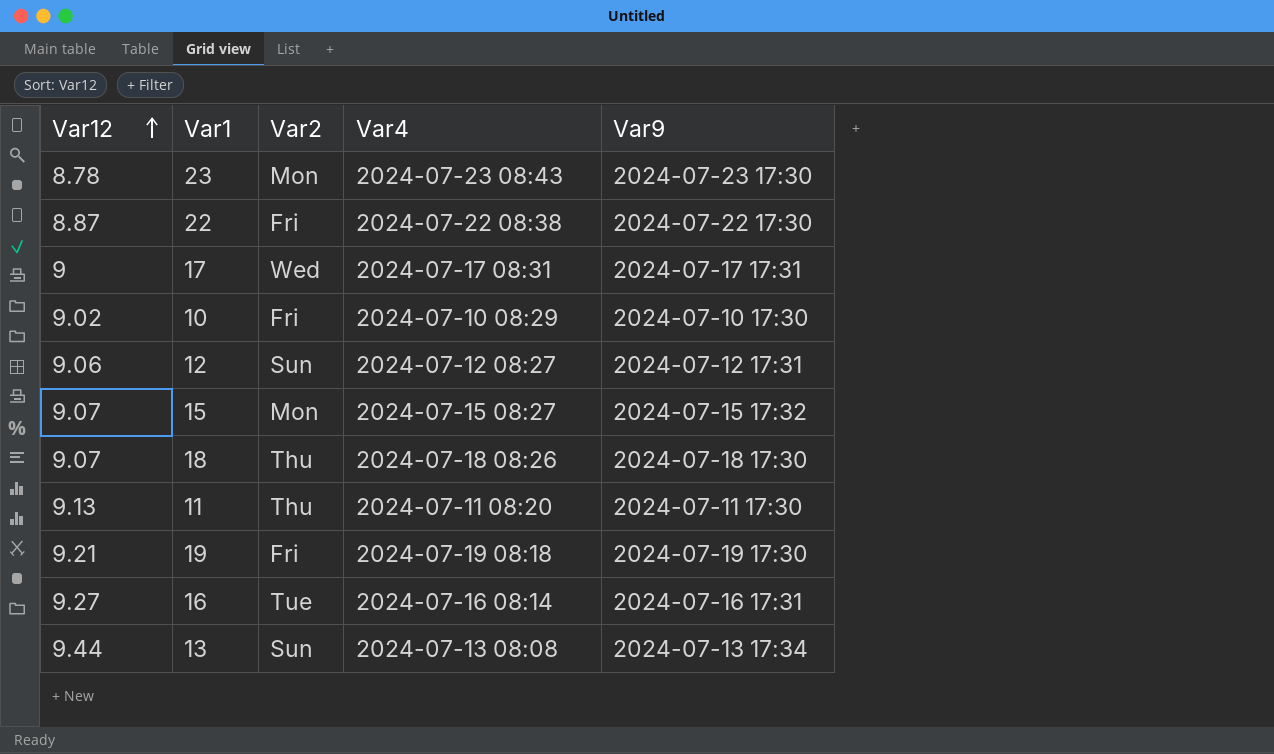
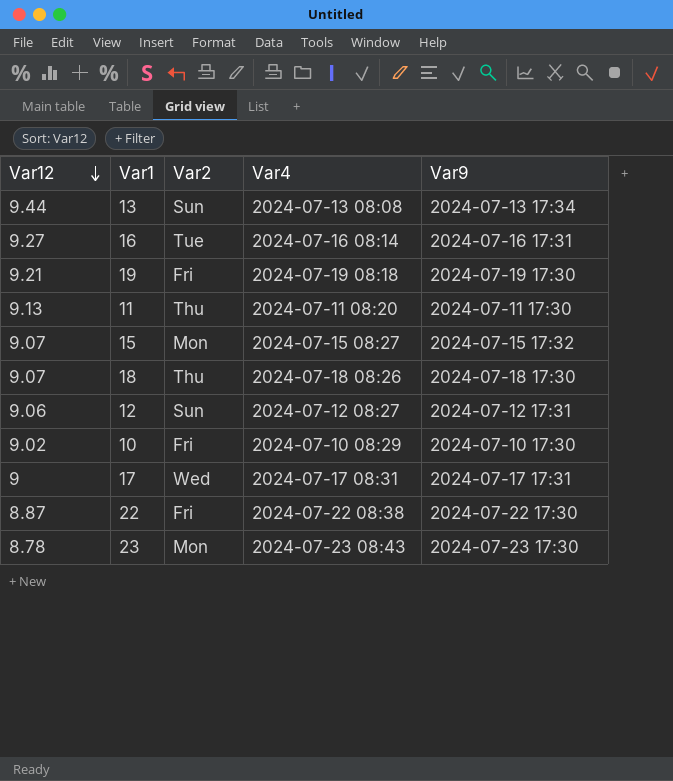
row order: Var12 ascending -> Var12 descending

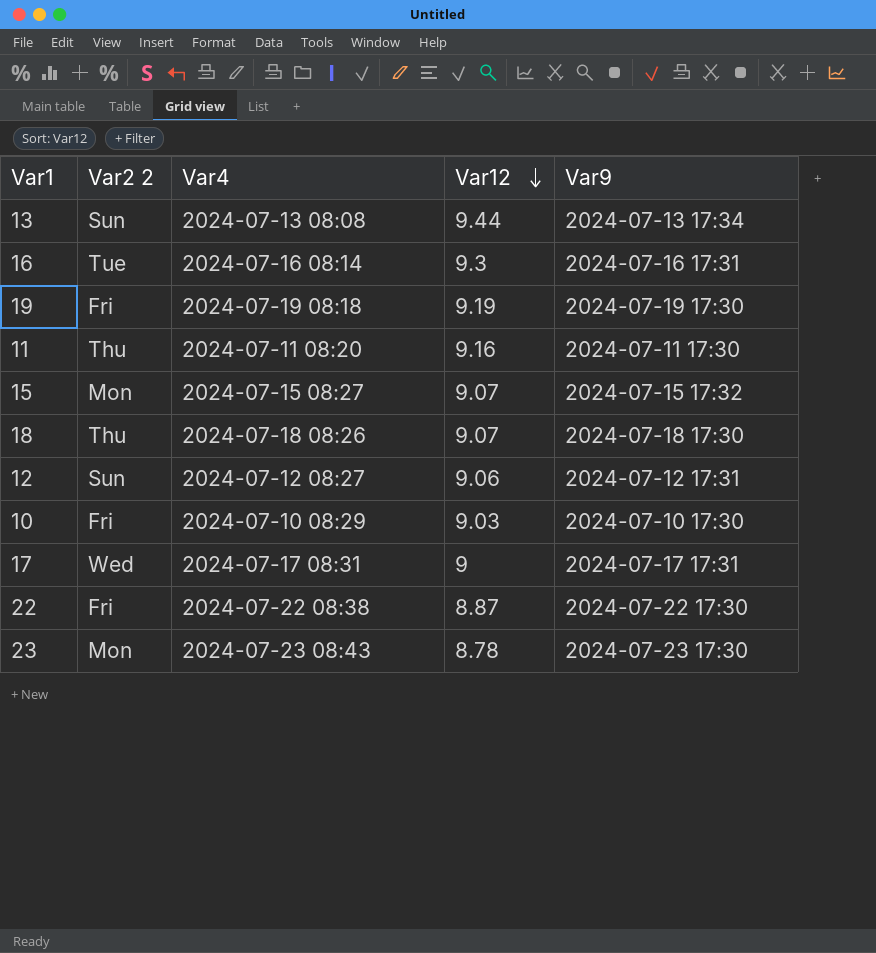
column name: Var2 -> Var2 2
column Var12 | position: 1 -> 4
16 | Var12: 9.27 -> 9.3
19 | Var12: 9.21 -> 9.19
11 | Var12: 9.13 -> 9.16
10 | Var12: 9.02 -> 9.03

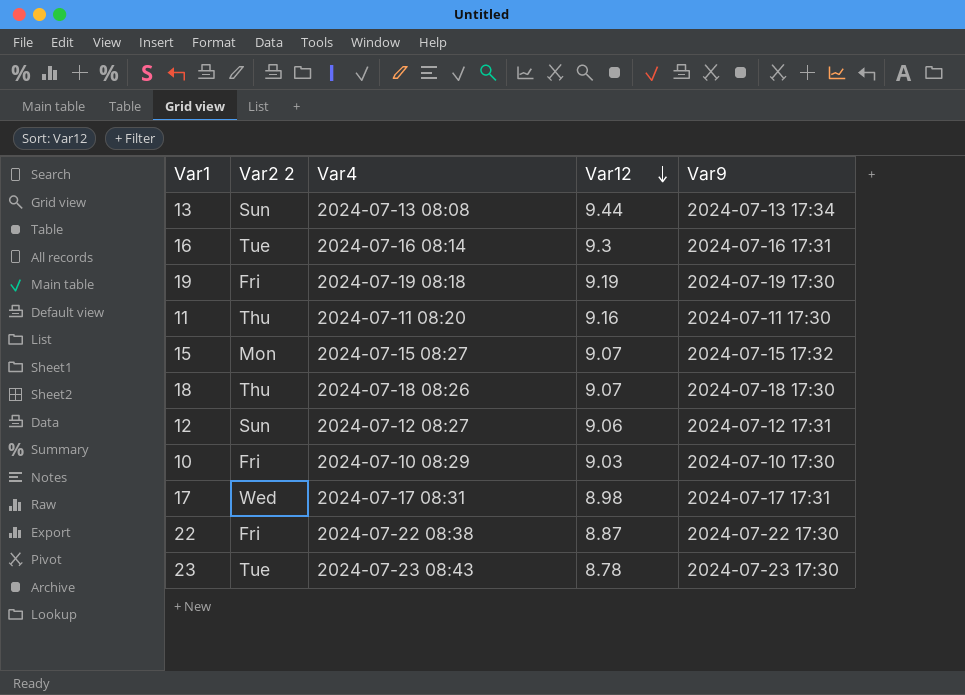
17 | Var12: 9 -> 8.98
23 | Var2 2: Mon -> Tue

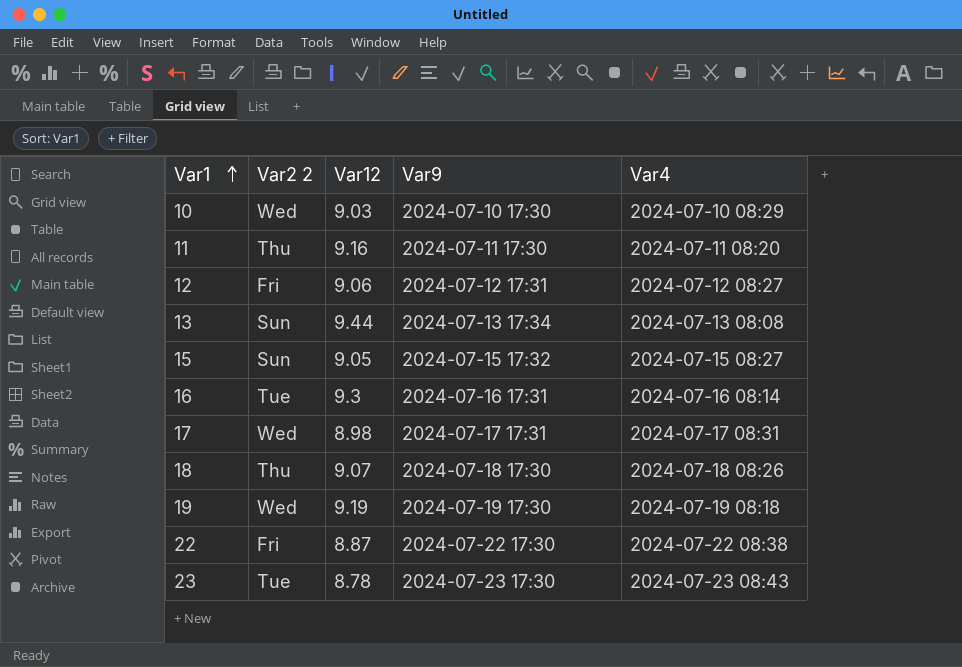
row order: Var12 descending -> Var1 ascending
column Var4 | position: 3 -> 5
10 | Var2 2: Fri -> Wed
12 | Var2 2: Sun -> Fri
15 | Var2 2: Mon -> Sun
15 | Var12: 9.07 -> 9.05
19 | Var2 2: Fri -> Wed

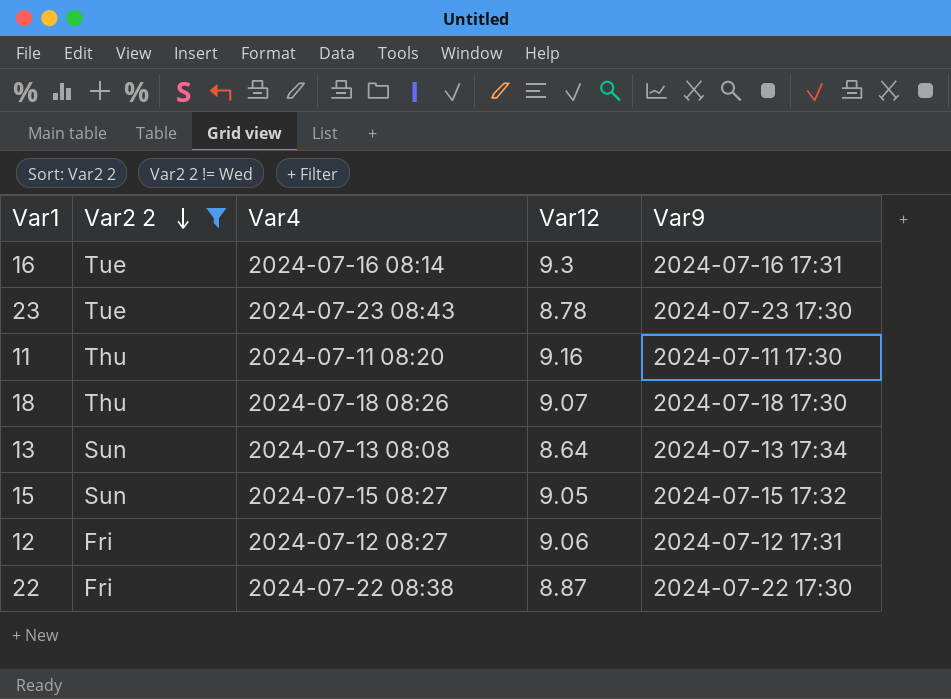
filter: none -> Var2 2 != Wed
row order: Var1 ascending -> Var2 2 descending
column Var4 | position: 5 -> 3
13 | Var12: 9.44 -> 8.64

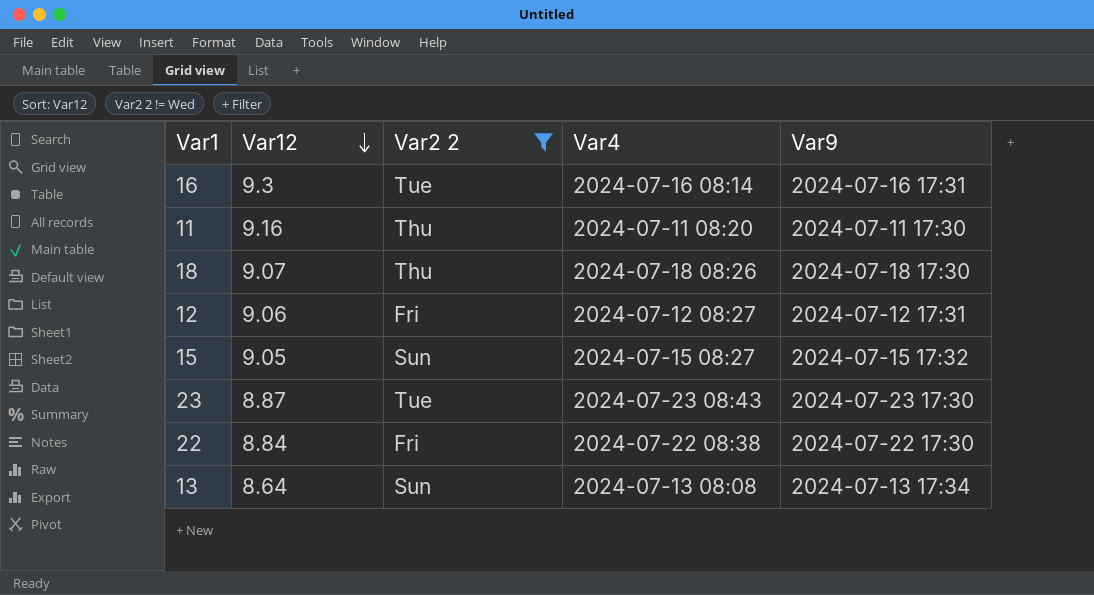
row order: Var2 2 descending -> Var12 descending
column Var12 | position: 4 -> 2
23 | Var12: 8.78 -> 8.87
22 | Var12: 8.87 -> 8.84

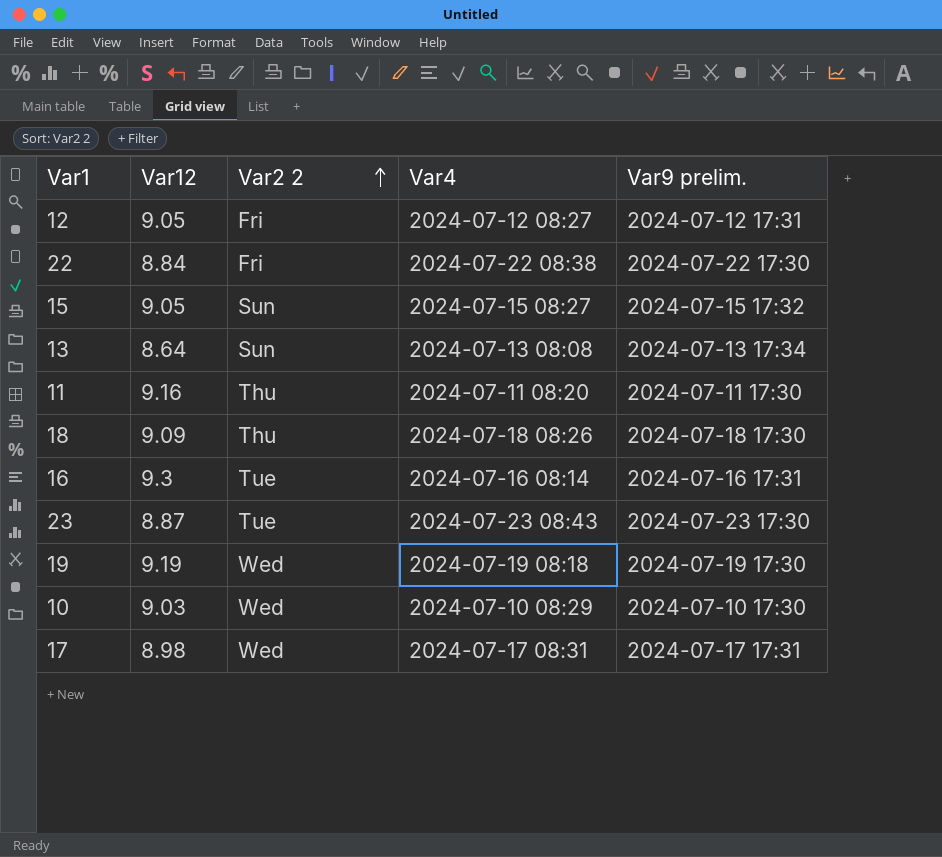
filter: Var2 2 != Wed -> none
row order: Var12 descending -> Var2 2 ascending
column name: Var9 -> Var9 prelim.
12 | Var12: 9.06 -> 9.05
18 | Var12: 9.07 -> 9.09

